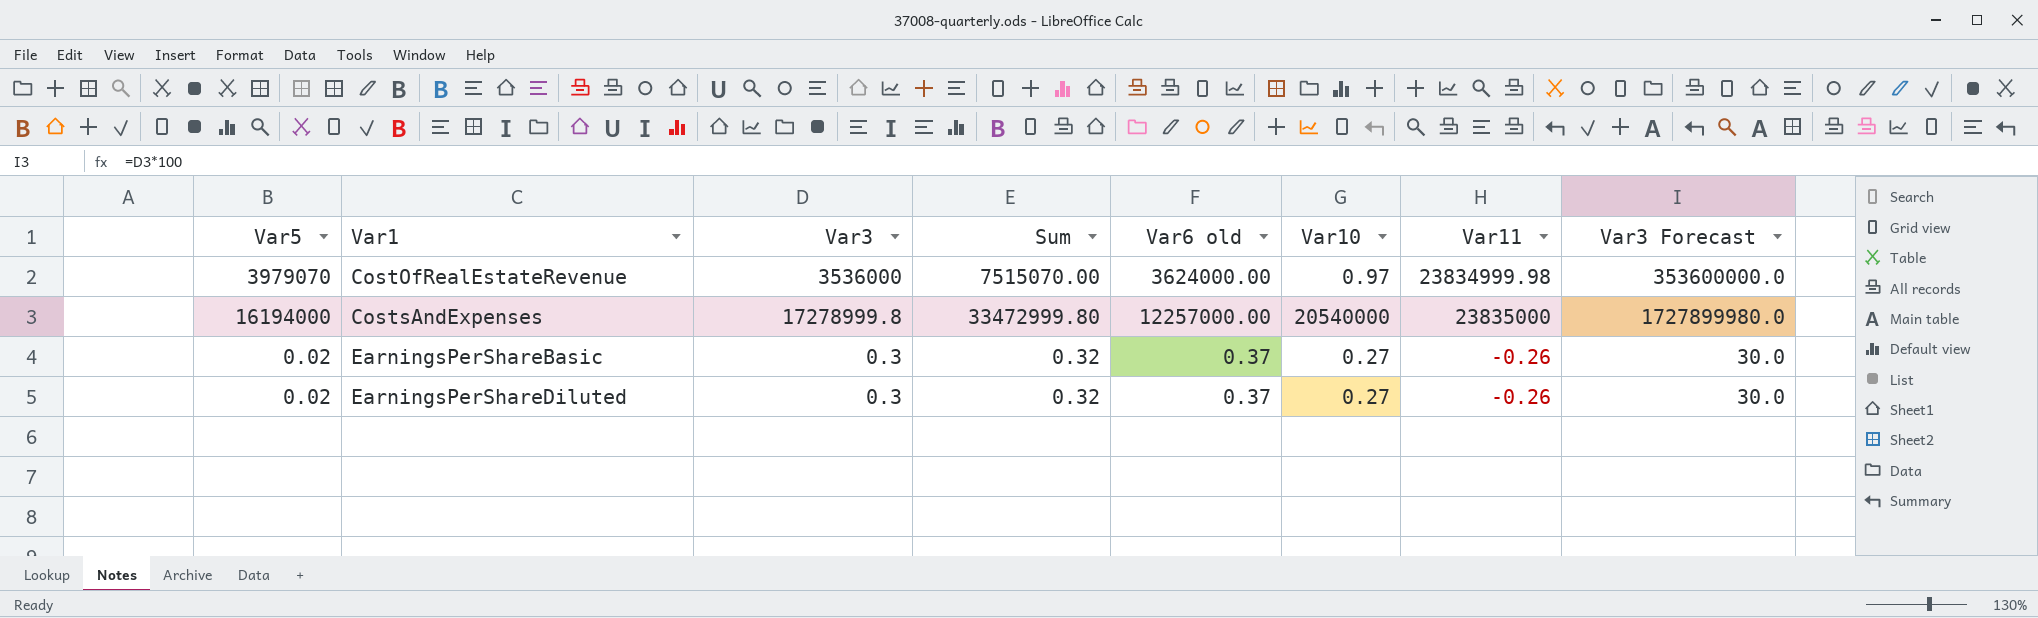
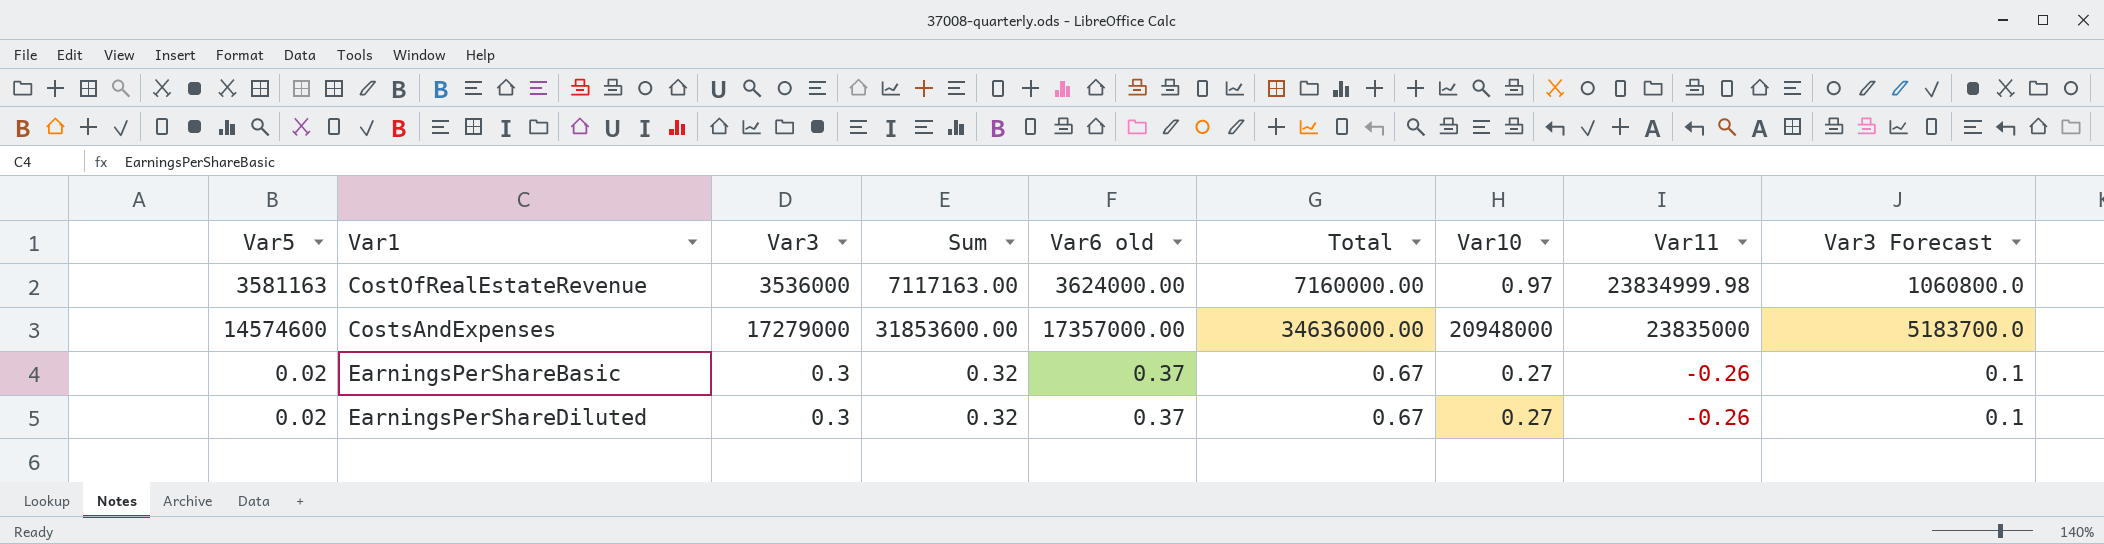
column Total | formula: none -> [Var3] + [Var6 old]
column Var3 Forecast | formula: [Var3] * 100 -> [Var3] * 0.3
CostOfRealEstateRevenue | Var5: 3979070 -> 3581163
CostOfRealEstateRevenue | Sum: 7515070.00 -> 7117163.00
CostsAndExpenses | Var5: 16194000 -> 14574600
CostsAndExpenses | Var3: 17278999.8 -> 17279000
CostsAndExpenses | Sum: 33472999.80 -> 31853600.00
CostsAndExpenses | Var6 old: 12257000.00 -> 17357000.00
CostsAndExpenses | Var10: 20540000 -> 20948000

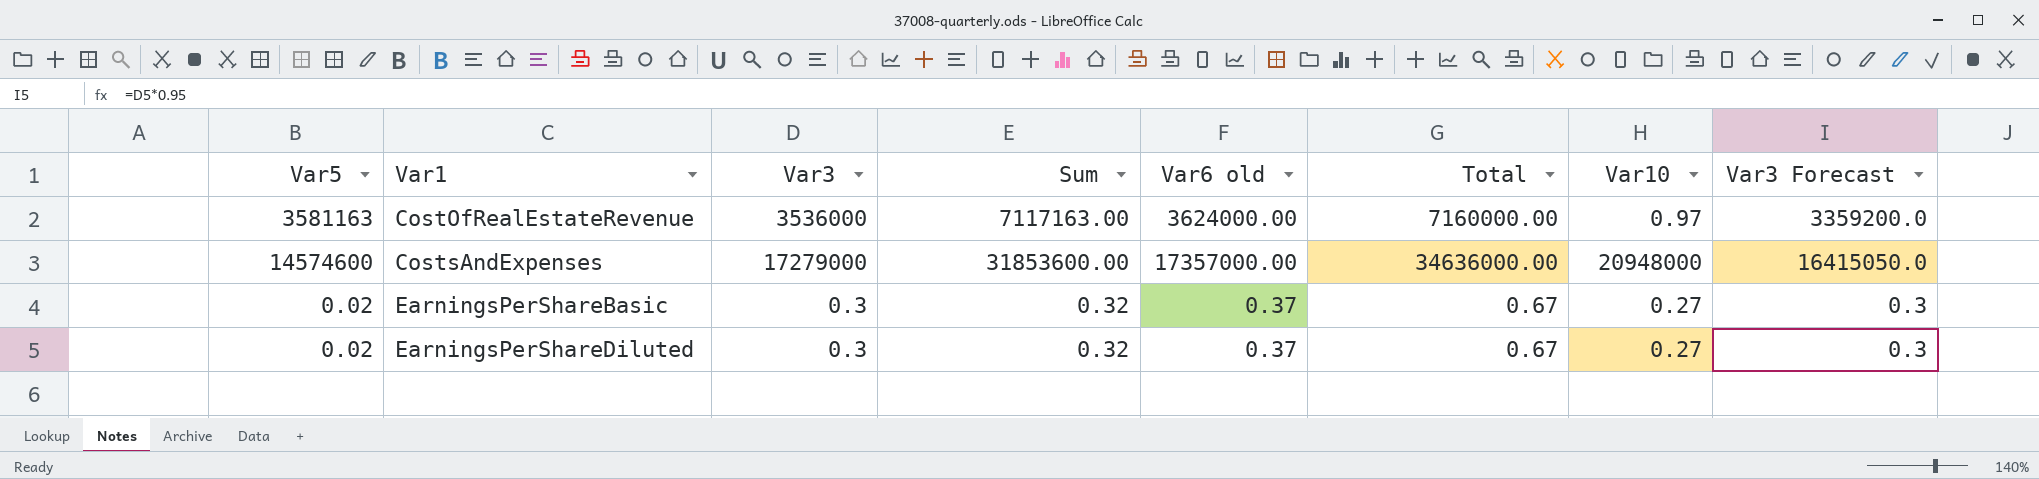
column Var11 | position: 8 -> none
column Var3 Forecast | formula: [Var3] * 0.3 -> [Var3] * 0.95

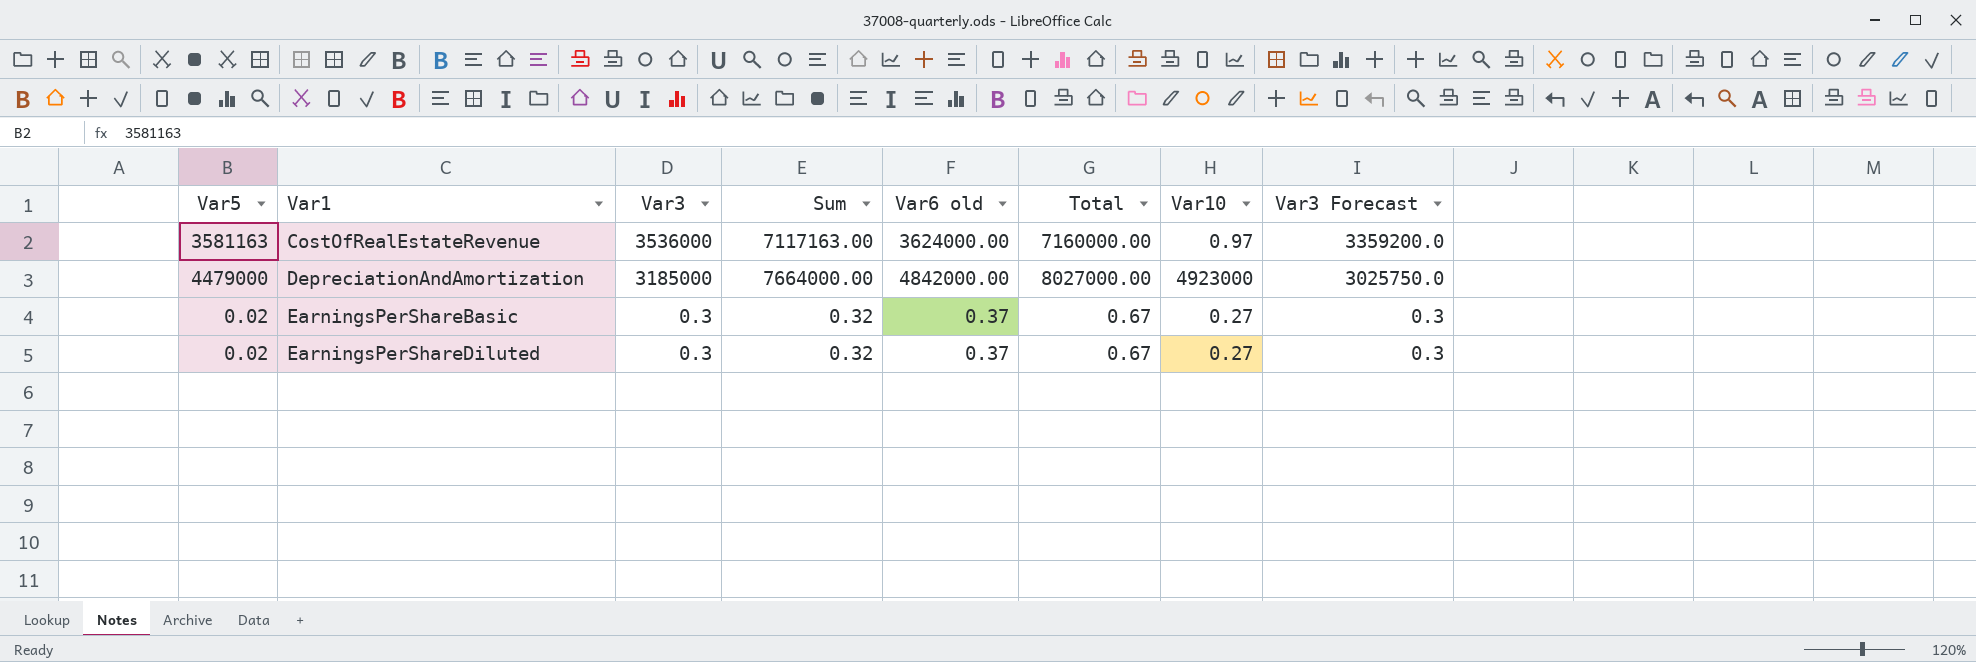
row CostsAndExpenses: 14574600 | 17279000 | 31853600.00 | 17357000.00 | 34636000.00 | 20948000 | 16415050.0 -> none
row DepreciationAndAmortization: none -> 4479000 | 3185000 | 7664000.00 | 4842000.00 | 8027000.00 | 4923000 | 3025750.0

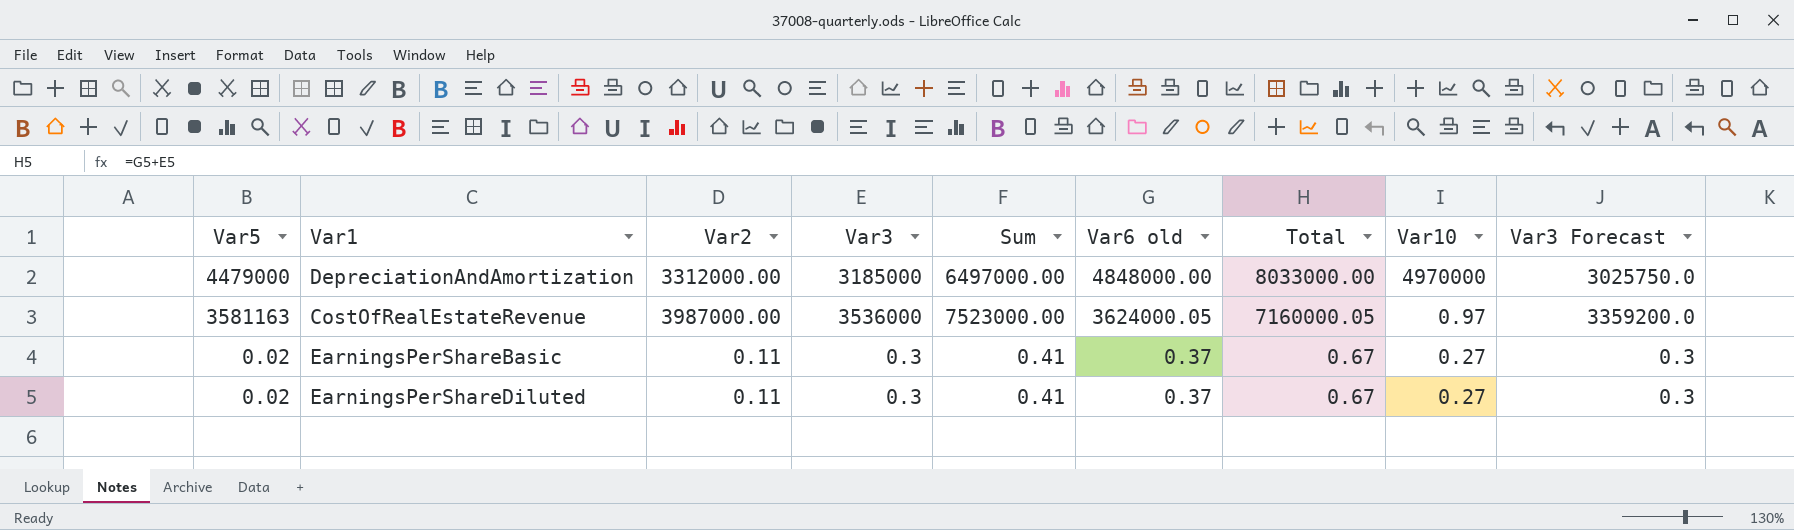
row order: Var1 ascending -> Var5 descending
column Var2 | position: none -> 3
column Sum | formula: [Var5] + [Var3] -> [Var2] + [Var3]
DepreciationAndAmortization | Var6 old: 4842000.00 -> 4848000.00
DepreciationAndAmortization | Total: 8027000.00 -> 8033000.00
DepreciationAndAmortization | Var10: 4923000 -> 4970000
CostOfRealEstateRevenue | Var6 old: 3624000.00 -> 3624000.05
CostOfRealEstateRevenue | Total: 7160000.00 -> 7160000.05

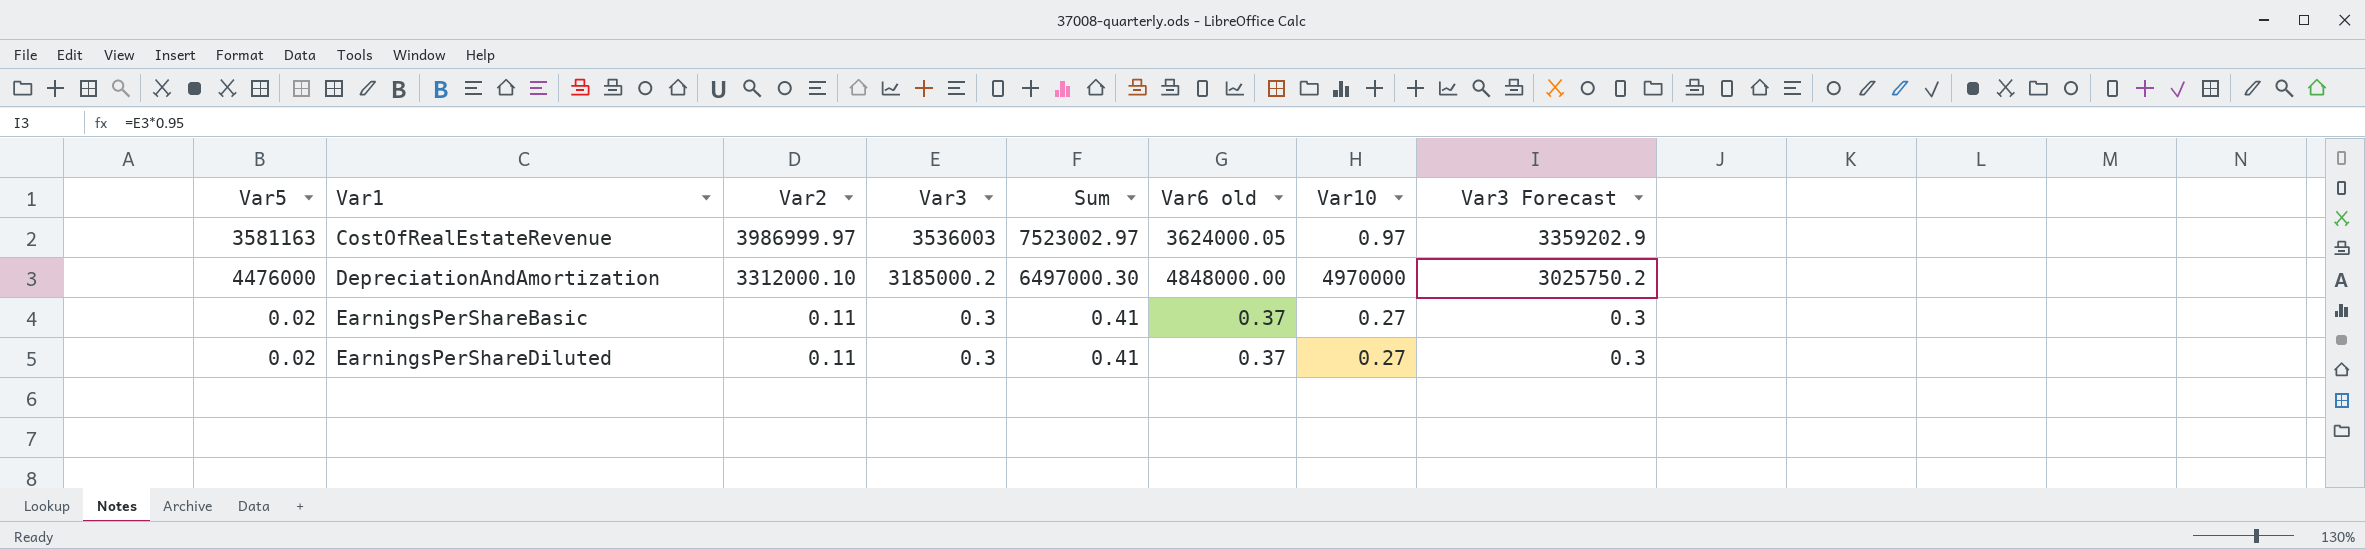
row order: Var5 descending -> Var1 ascending
column Total | formula: [Var3] + [Var6 old] -> none
CostOfRealEstateRevenue | Var2: 3987000.00 -> 3986999.97
CostOfRealEstateRevenue | Var3: 3536000 -> 3536003
CostOfRealEstateRevenue | Sum: 7523000.00 -> 7523002.97
CostOfRealEstateRevenue | Var3 Forecast: 3359200.0 -> 3359202.9
DepreciationAndAmortization | Var5: 4479000 -> 4476000
DepreciationAndAmortization | Var2: 3312000.00 -> 3312000.10
DepreciationAndAmortization | Var3: 3185000 -> 3185000.2
DepreciationAndAmortization | Sum: 6497000.00 -> 6497000.30
DepreciationAndAmortization | Var3 Forecast: 3025750.0 -> 3025750.2

